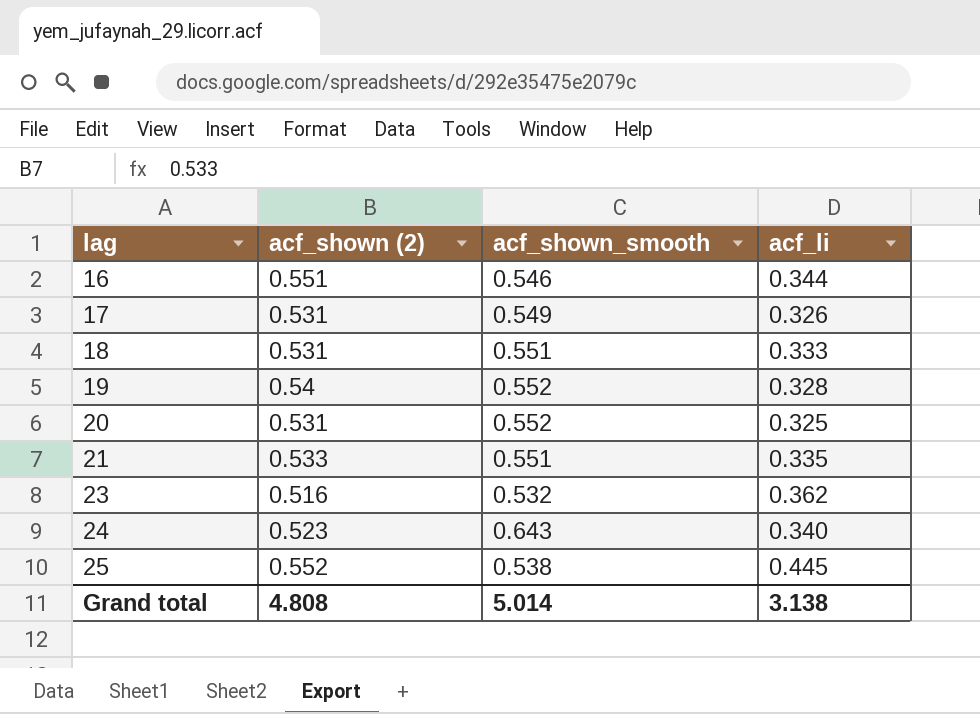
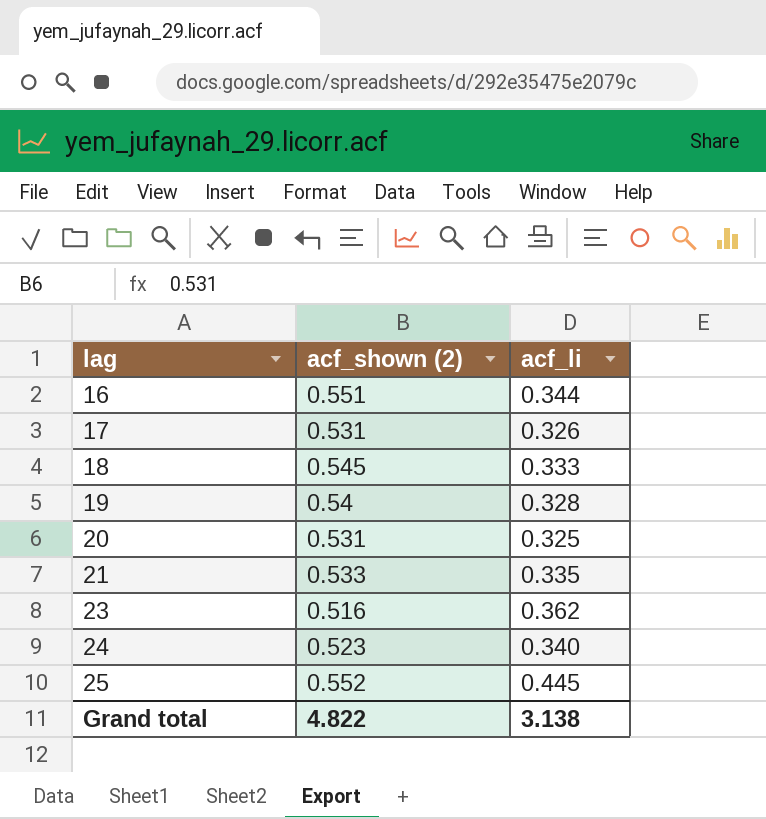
column acf_shown_smooth | position: 3 -> none
18 | acf_shown (2): 0.531 -> 0.545
Grand total | acf_shown (2): 4.808 -> 4.822

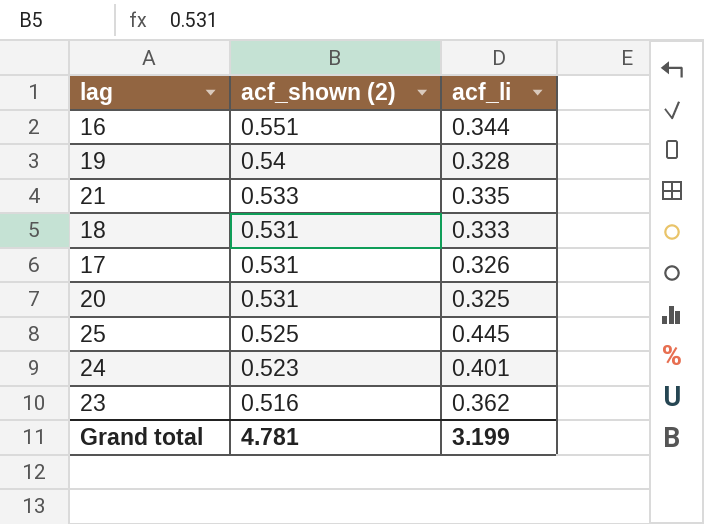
row order: lag ascending -> acf_shown (2) descending
18 | acf_shown (2): 0.545 -> 0.531
25 | acf_shown (2): 0.552 -> 0.525
24 | acf_li: 0.340 -> 0.401
Grand total | acf_shown (2): 4.822 -> 4.781
Grand total | acf_li: 3.138 -> 3.199

